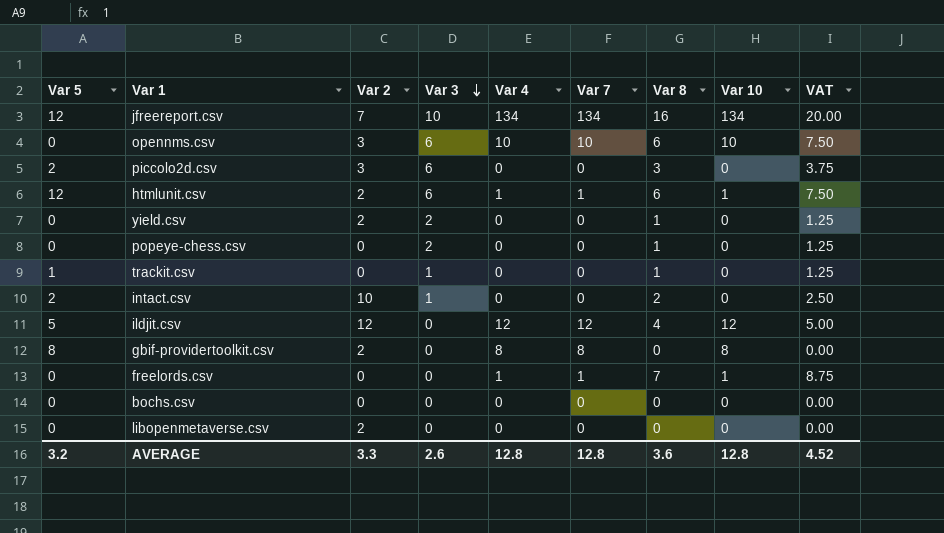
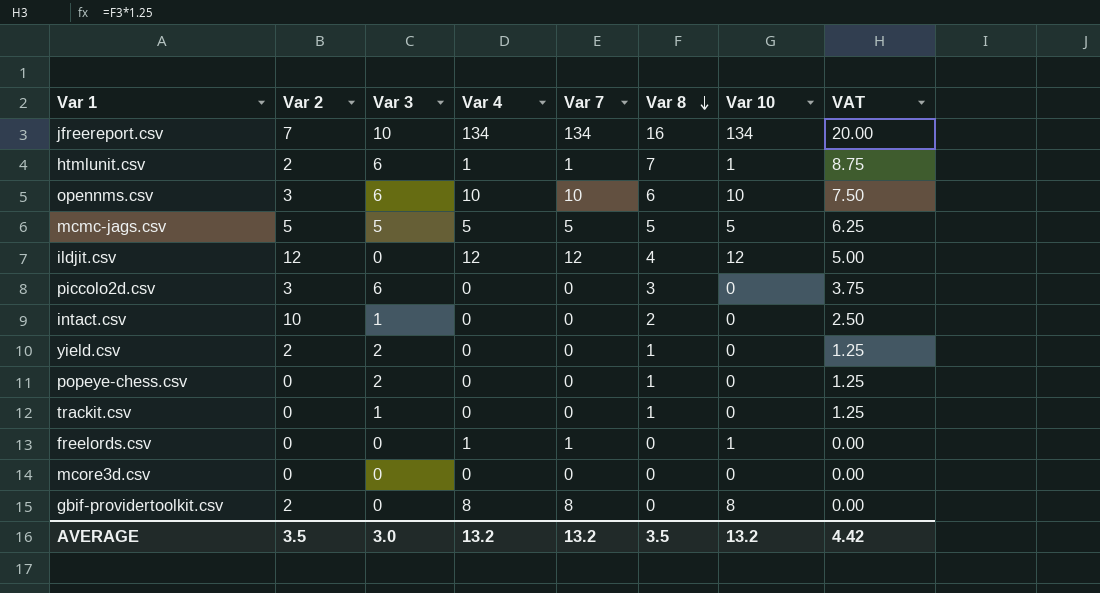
row order: Var 3 descending -> Var 8 descending
column Var 5 | position: 1 -> none
row bochs.csv: 0 | 0 | 0 | 0 | 0 | 0 | 0 | 0.00 -> none
row libopenmetaverse.csv: 0 | 2 | 0 | 0 | 0 | 0 | 0 | 0.00 -> none
htmlunit.csv | Var 8: 6 -> 7
htmlunit.csv | VAT: 7.50 -> 8.75
row mcmc-jags.csv: none -> 5 | 5 | 5 | 5 | 5 | 5 | 6.25
freelords.csv | Var 8: 7 -> 0
freelords.csv | VAT: 8.75 -> 0.00
row mcore3d.csv: none -> 0 | 0 | 0 | 0 | 0 | 0 | 0.00
AVERAGE | Var 2: 3.3 -> 3.5
AVERAGE | Var 3: 2.6 -> 3.0
AVERAGE | Var 4: 12.8 -> 13.2
AVERAGE | Var 7: 12.8 -> 13.2
AVERAGE | Var 8: 3.6 -> 3.5
AVERAGE | Var 10: 12.8 -> 13.2
AVERAGE | VAT: 4.52 -> 4.42

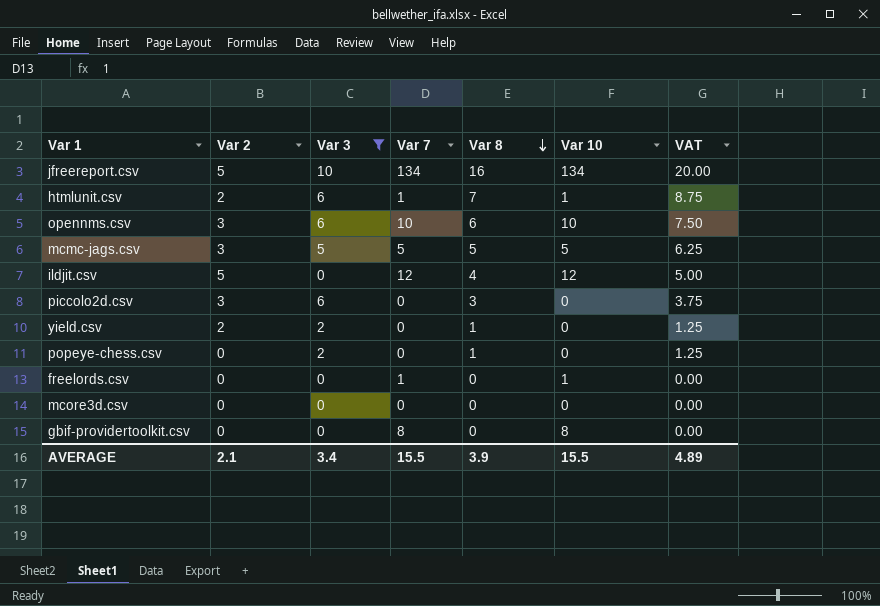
filter: none -> Var 3 != 1
column Var 4 | position: 4 -> none
jfreereport.csv | Var 2: 7 -> 5
mcmc-jags.csv | Var 2: 5 -> 3
ildjit.csv | Var 2: 12 -> 5
gbif-providertoolkit.csv | Var 2: 2 -> 0
AVERAGE | Var 2: 3.5 -> 2.1
AVERAGE | Var 3: 3.0 -> 3.4
AVERAGE | Var 7: 13.2 -> 15.5
AVERAGE | Var 8: 3.5 -> 3.9
AVERAGE | Var 10: 13.2 -> 15.5
AVERAGE | VAT: 4.42 -> 4.89

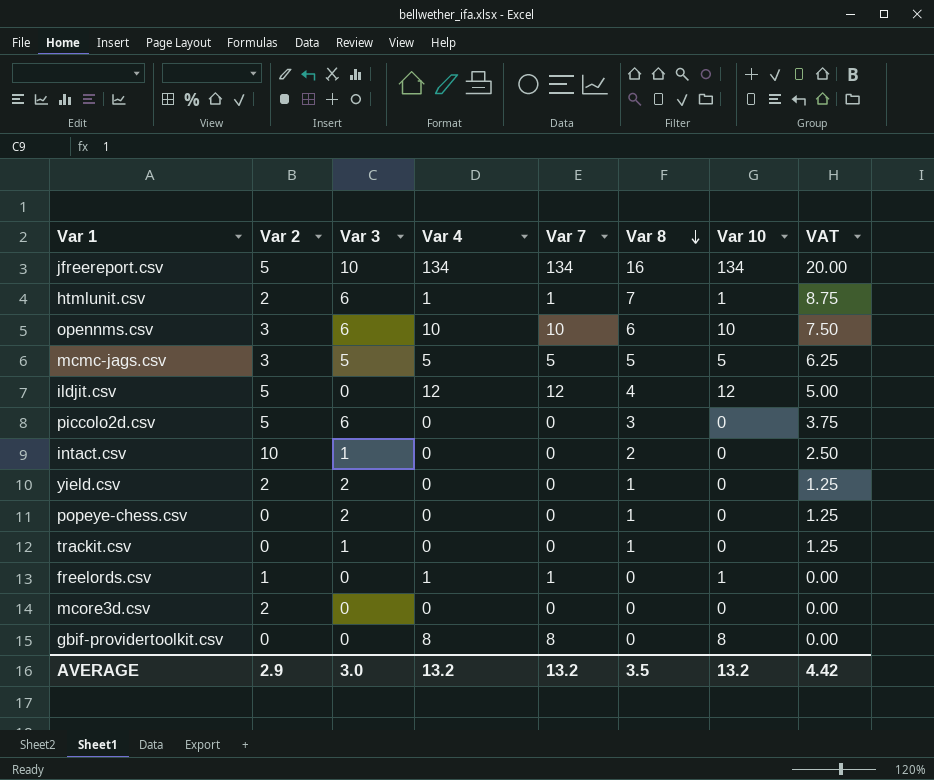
filter: Var 3 != 1 -> none
column Var 4 | position: none -> 4
piccolo2d.csv | Var 2: 3 -> 5
freelords.csv | Var 2: 0 -> 1
mcore3d.csv | Var 2: 0 -> 2
AVERAGE | Var 2: 2.1 -> 2.9
AVERAGE | Var 3: 3.4 -> 3.0
AVERAGE | Var 7: 15.5 -> 13.2
AVERAGE | Var 8: 3.9 -> 3.5
AVERAGE | Var 10: 15.5 -> 13.2
AVERAGE | VAT: 4.89 -> 4.42

